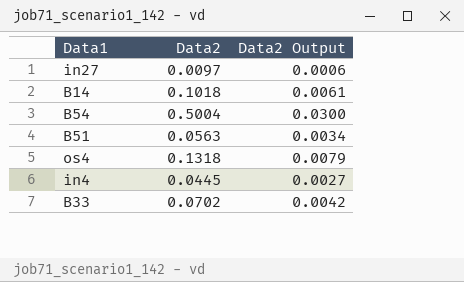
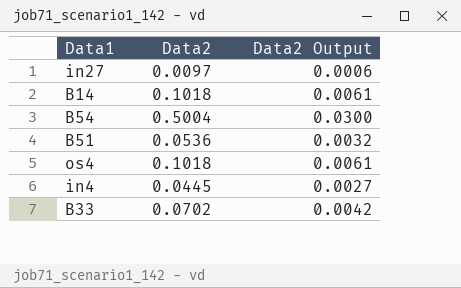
B51 | Data2: 0.0563 -> 0.0536
B51 | Data2 Output: 0.0034 -> 0.0032
os4 | Data2: 0.1318 -> 0.1018
os4 | Data2 Output: 0.0079 -> 0.0061

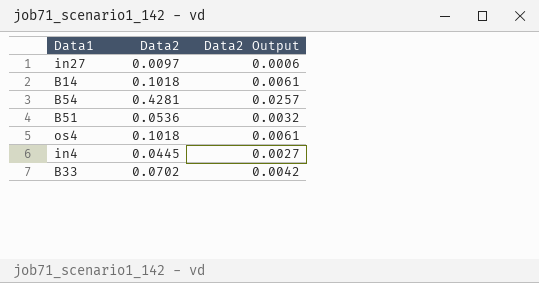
B54 | Data2: 0.5004 -> 0.4281
B54 | Data2 Output: 0.0300 -> 0.0257

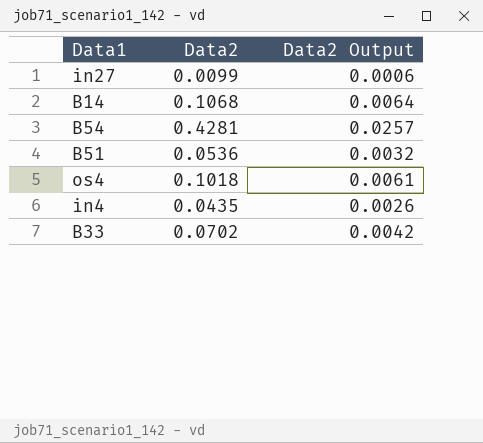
in27 | Data2: 0.0097 -> 0.0099
B14 | Data2: 0.1018 -> 0.1068
B14 | Data2 Output: 0.0061 -> 0.0064
in4 | Data2: 0.0445 -> 0.0435
in4 | Data2 Output: 0.0027 -> 0.0026

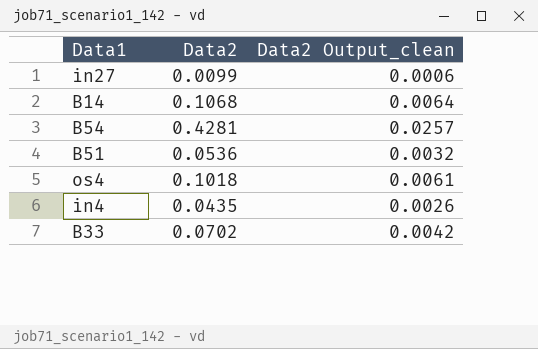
column name: Data2 Output -> Data2 Output_clean

